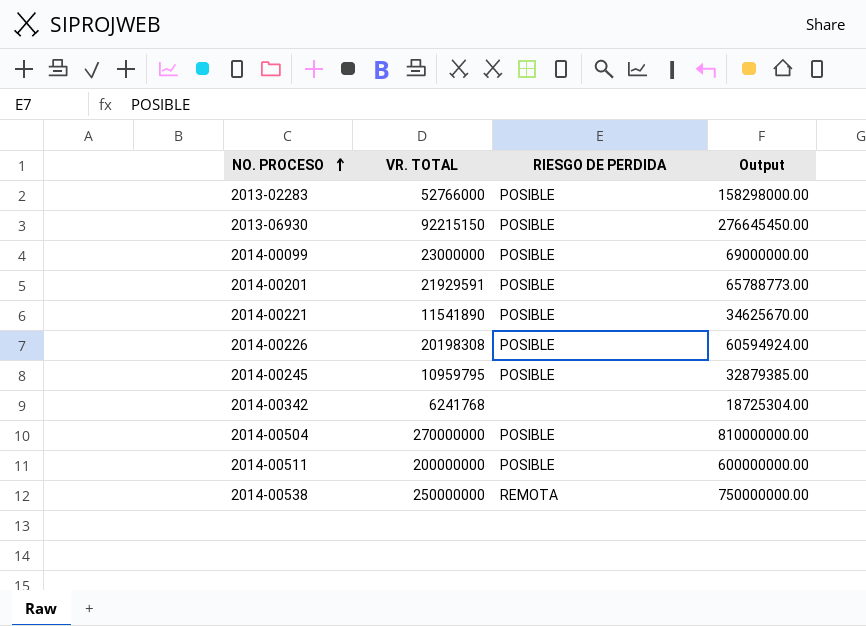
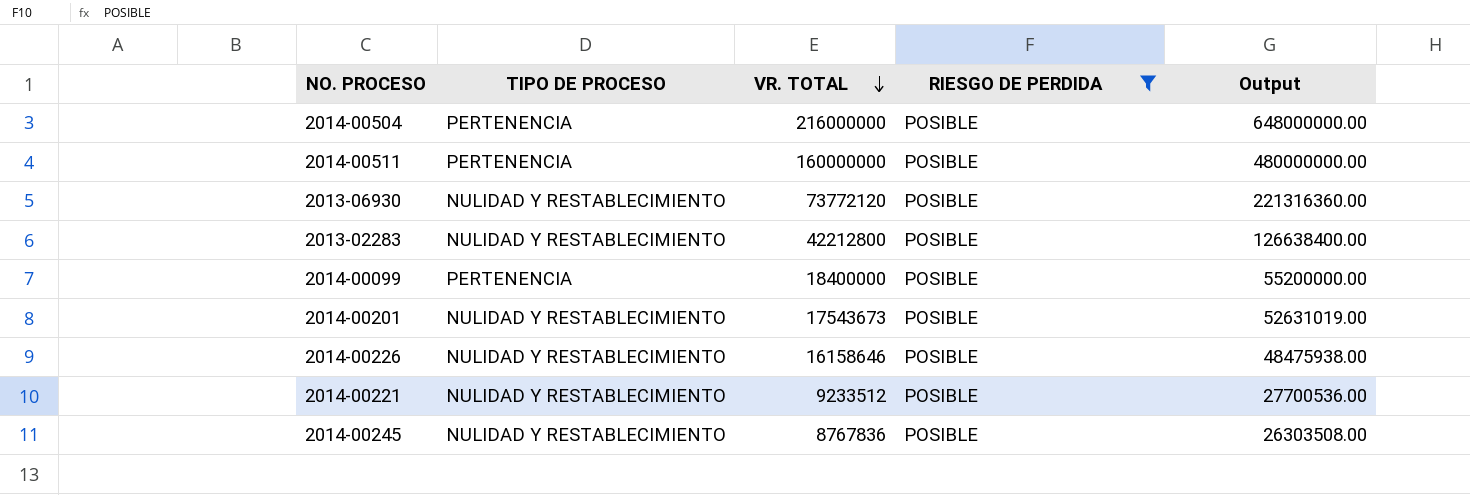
filter: none -> RIESGO DE PERDIDA = POSIBLE
row order: NO. PROCESO ascending -> VR. TOTAL descending
column TIPO DE PROCESO | position: none -> 2
2014-00504 | VR. TOTAL: 270000000 -> 216000000
2014-00504 | Output: 810000000.00 -> 648000000.00
2014-00511 | VR. TOTAL: 200000000 -> 160000000
2014-00511 | Output: 600000000.00 -> 480000000.00
2013-06930 | VR. TOTAL: 92215150 -> 73772120
2013-06930 | Output: 276645450.00 -> 221316360.00
2013-02283 | VR. TOTAL: 52766000 -> 42212800
2013-02283 | Output: 158298000.00 -> 126638400.00
2014-00099 | VR. TOTAL: 23000000 -> 18400000
2014-00099 | Output: 69000000.00 -> 55200000.00
2014-00201 | VR. TOTAL: 21929591 -> 17543673
2014-00201 | Output: 65788773.00 -> 52631019.00
2014-00226 | VR. TOTAL: 20198308 -> 16158646
2014-00226 | Output: 60594924.00 -> 48475938.00
2014-00221 | VR. TOTAL: 11541890 -> 9233512
2014-00221 | Output: 34625670.00 -> 27700536.00
2014-00245 | VR. TOTAL: 10959795 -> 8767836
2014-00245 | Output: 32879385.00 -> 26303508.00

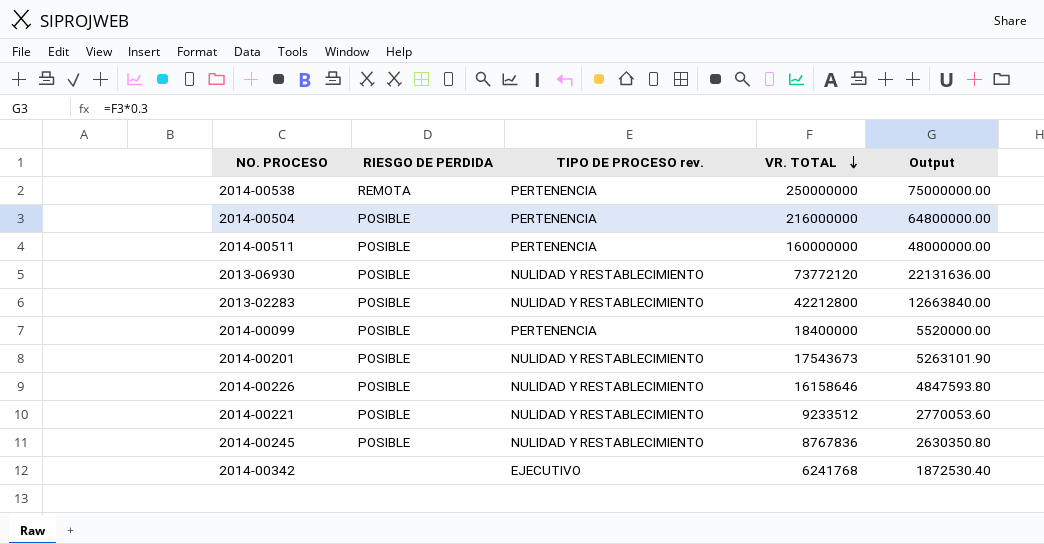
filter: RIESGO DE PERDIDA = POSIBLE -> none
column RIESGO DE PERDIDA | position: 4 -> 2
column name: TIPO DE PROCESO -> TIPO DE PROCESO rev.
column Output | formula: [VR. TOTAL] * 3 -> [VR. TOTAL] * 0.3

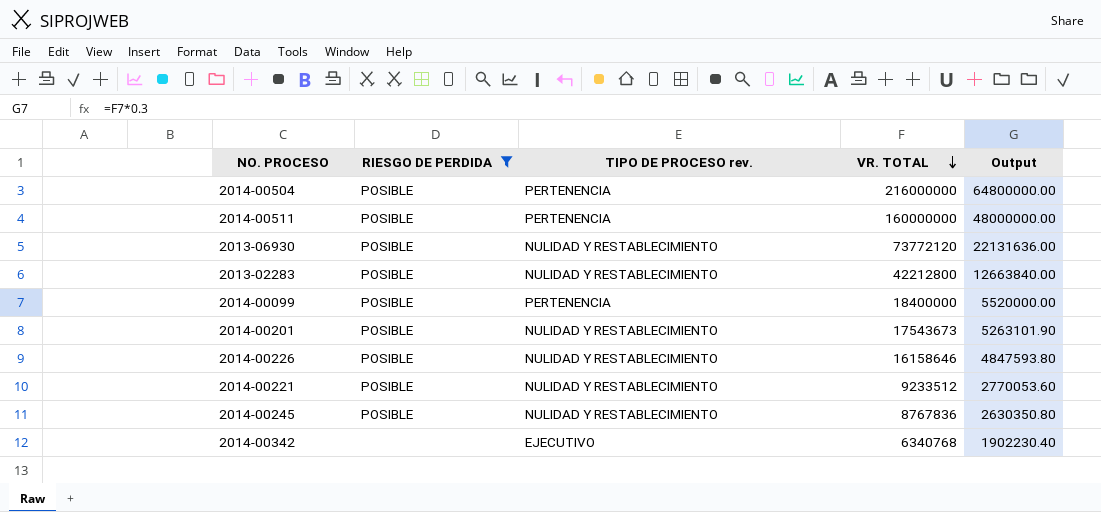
filter: none -> RIESGO DE PERDIDA != REMOTA
2014-00342 | VR. TOTAL: 6241768 -> 6340768
2014-00342 | Output: 1872530.40 -> 1902230.40

